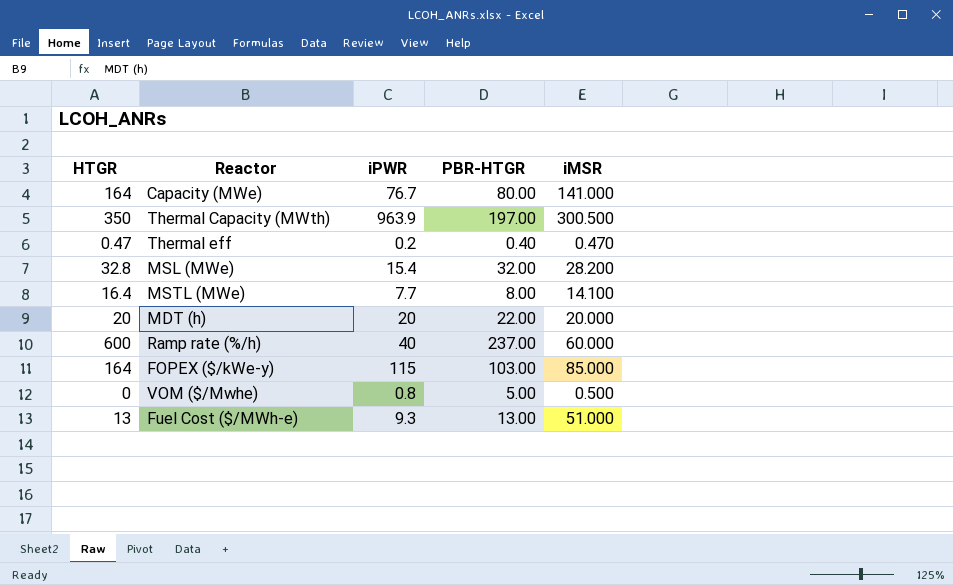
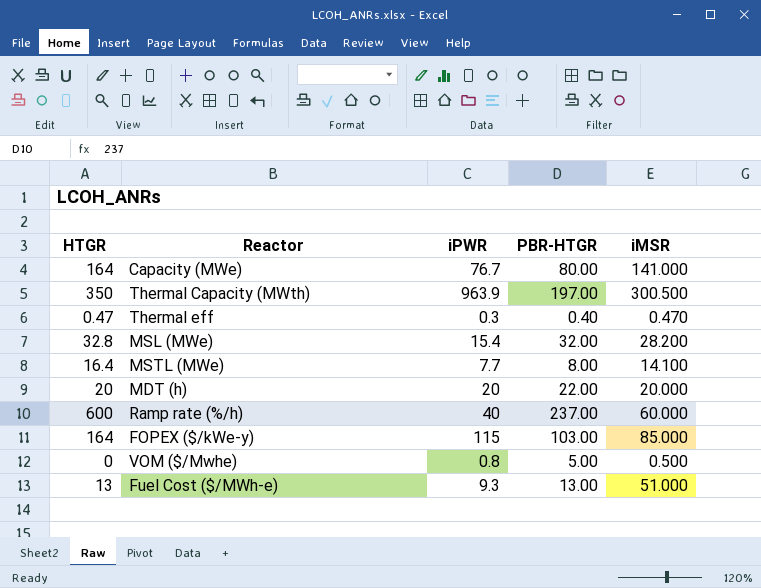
Thermal eff | iPWR: 0.2 -> 0.3

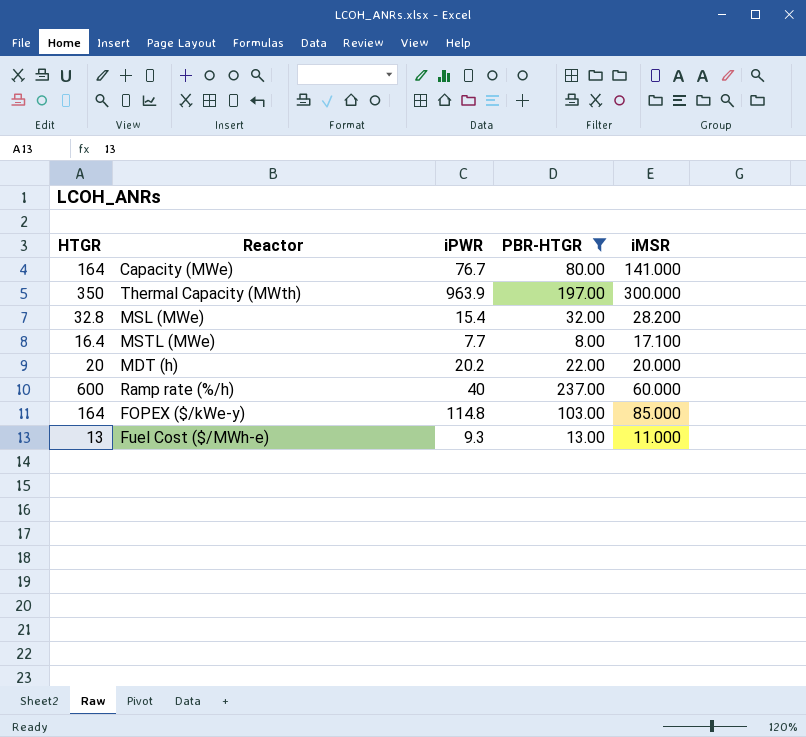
filter: none -> PBR-HTGR >= 8.00
Thermal Capacity (MWth) | iMSR: 300.500 -> 300.000
MSTL (MWe) | iMSR: 14.100 -> 17.100
MDT (h) | iPWR: 20 -> 20.2
FOPEX ($/kWe-y) | iPWR: 115 -> 114.8
Fuel Cost ($/MWh-e) | iMSR: 51.000 -> 11.000

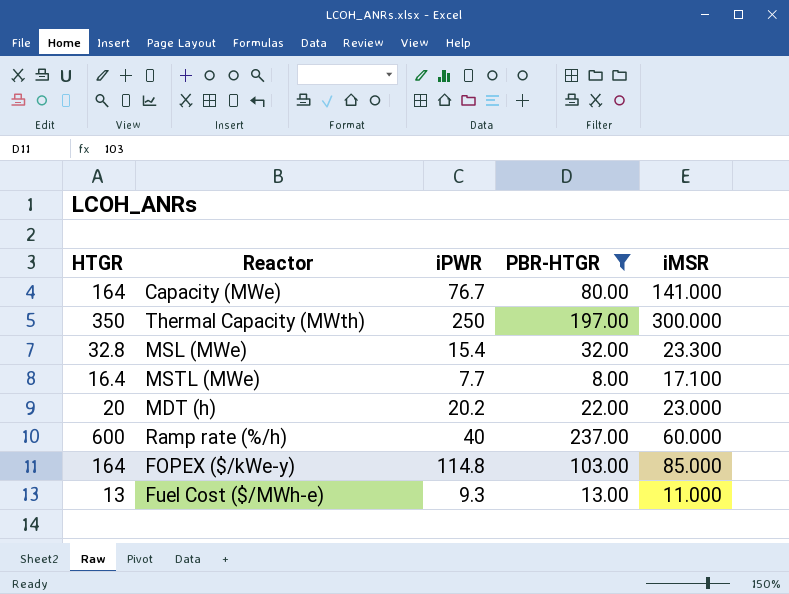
Thermal Capacity (MWth) | iPWR: 963.9 -> 250
MSL (MWe) | iMSR: 28.200 -> 23.300
MDT (h) | iMSR: 20.000 -> 23.000

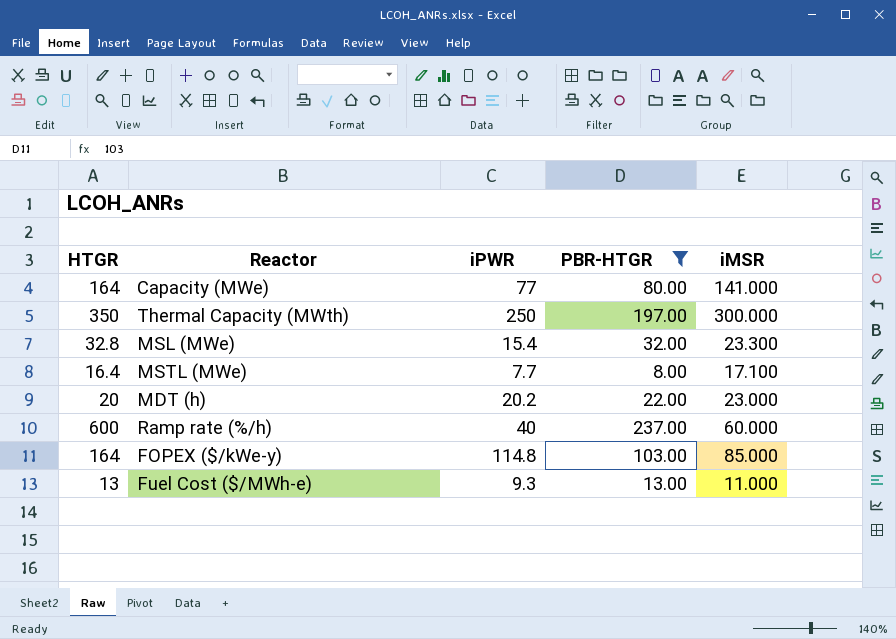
Capacity (MWe) | iPWR: 76.7 -> 77

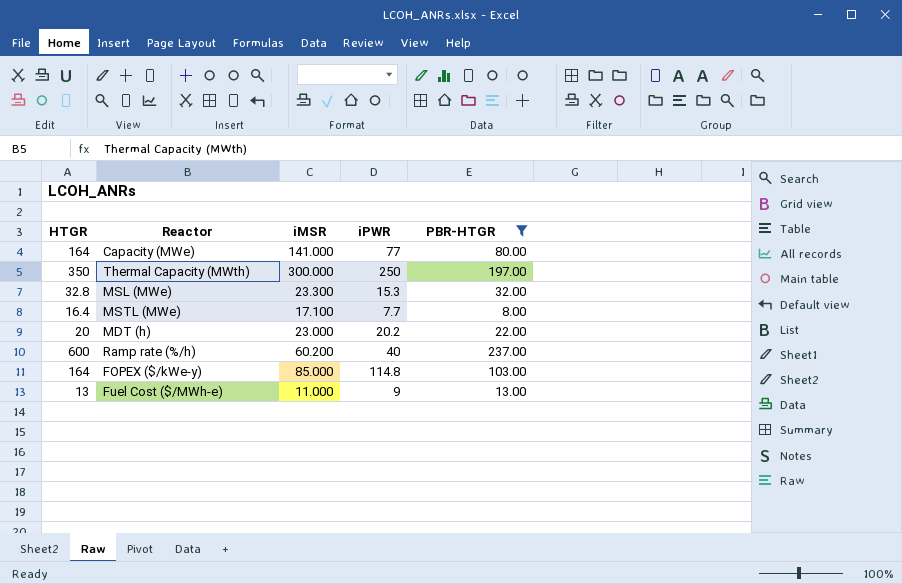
column iMSR | position: 5 -> 3
MSL (MWe) | iPWR: 15.4 -> 15.3
Ramp rate (%/h) | iMSR: 60.000 -> 60.200
Fuel Cost ($/MWh-e) | iPWR: 9.3 -> 9

